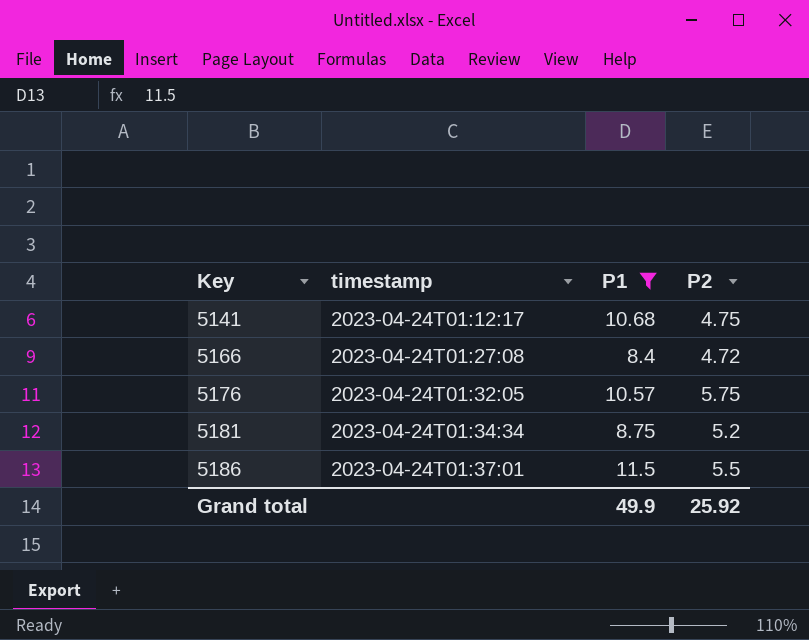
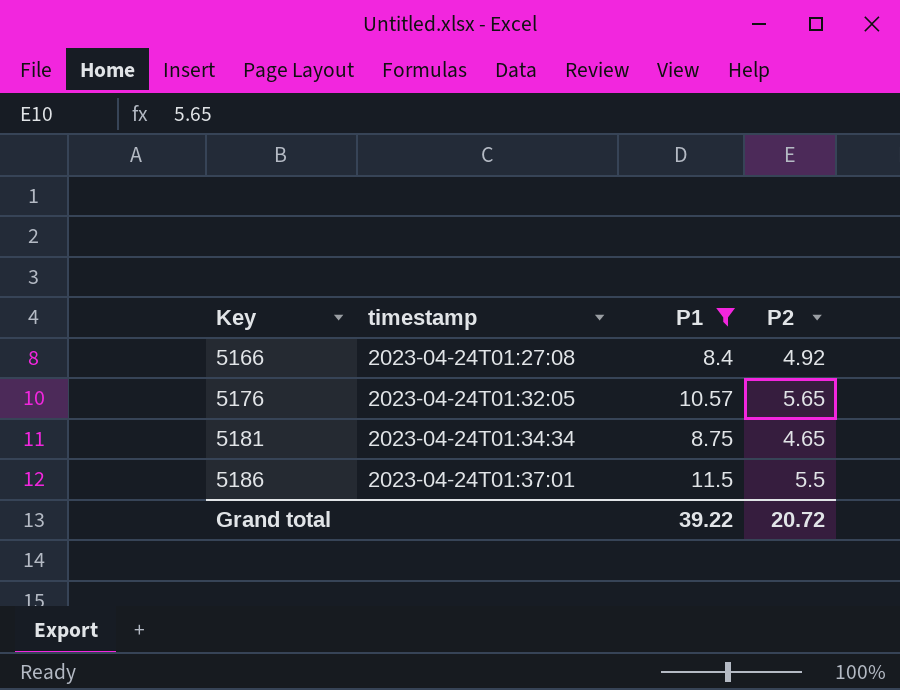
row 5141: 2023-04-24T01:12:17 | 10.68 | 4.75 -> none
5166 | P2: 4.72 -> 4.92
5176 | P2: 5.75 -> 5.65
5181 | P2: 5.2 -> 4.65
Grand total | P1: 49.9 -> 39.22
Grand total | P2: 25.92 -> 20.72

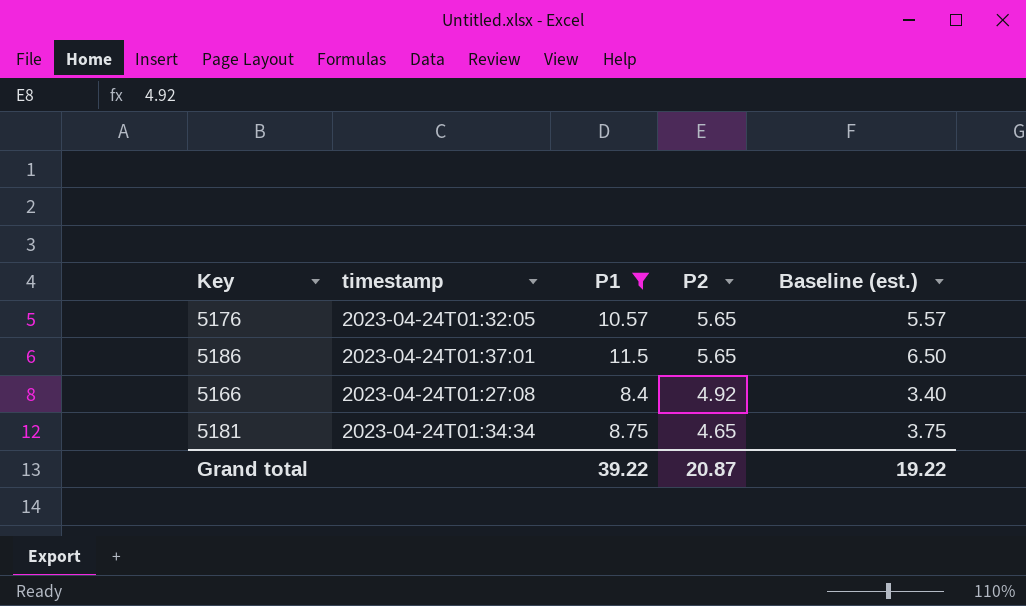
row order: Key ascending -> P2 descending
column Baseline (est.) | formula: none -> [P1] - 5
5186 | P2: 5.5 -> 5.65
Grand total | P2: 20.72 -> 20.87

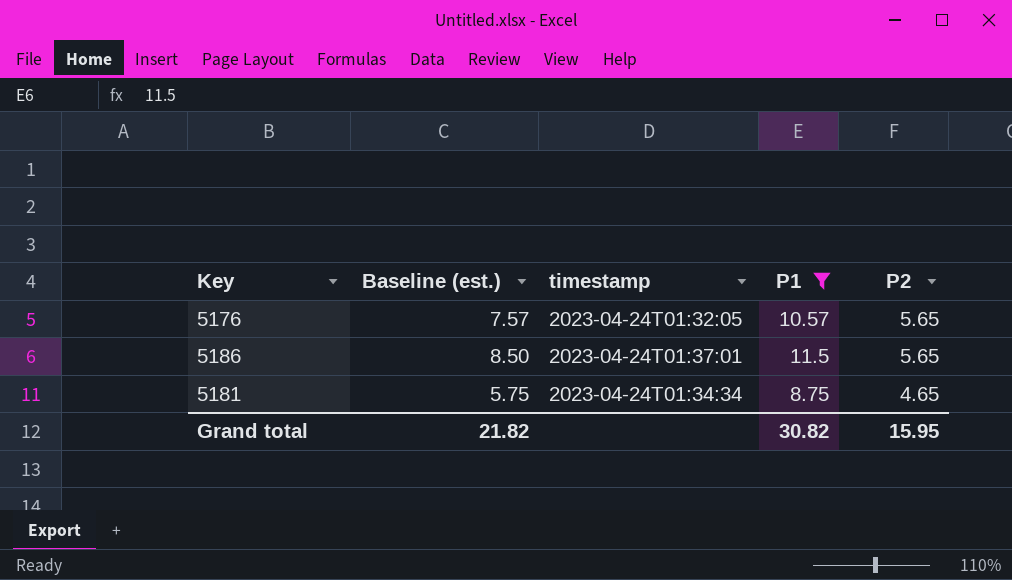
column Baseline (est.) | formula: [P1] - 5 -> [P1] - 3
column Baseline (est.) | position: 5 -> 2
row 5166: 2023-04-24T01:27:08 | 8.4 | 4.92 | 3.40 -> none
Grand total | Baseline (est.): 19.22 -> 21.82
Grand total | P1: 39.22 -> 30.82
Grand total | P2: 20.87 -> 15.95

